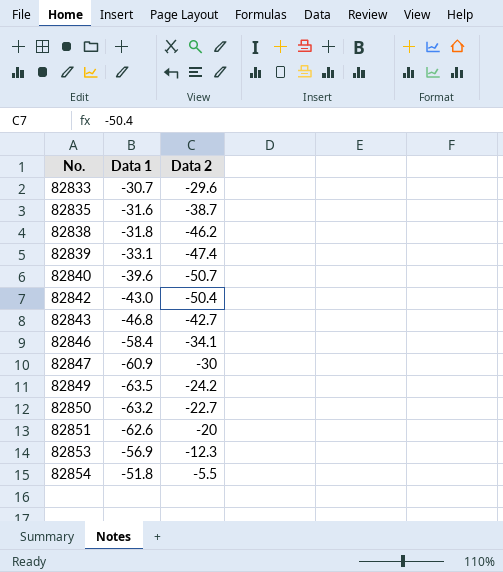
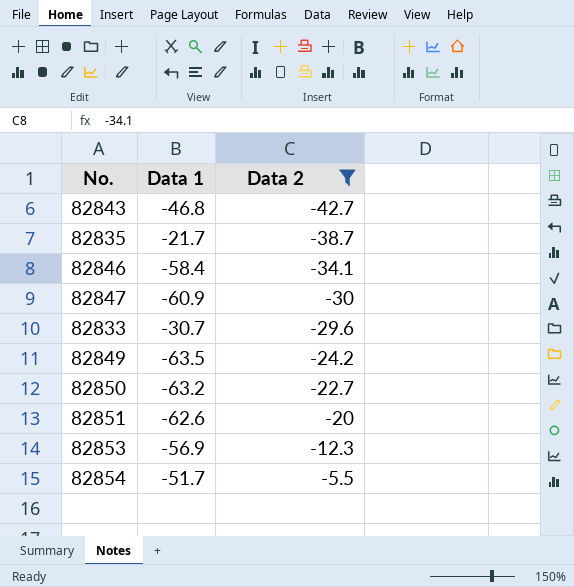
filter: none -> Data 2 >= -42.7
row order: No. ascending -> Data 2 ascending
82835 | Data 1: -31.6 -> -21.7
82854 | Data 1: -51.8 -> -51.7

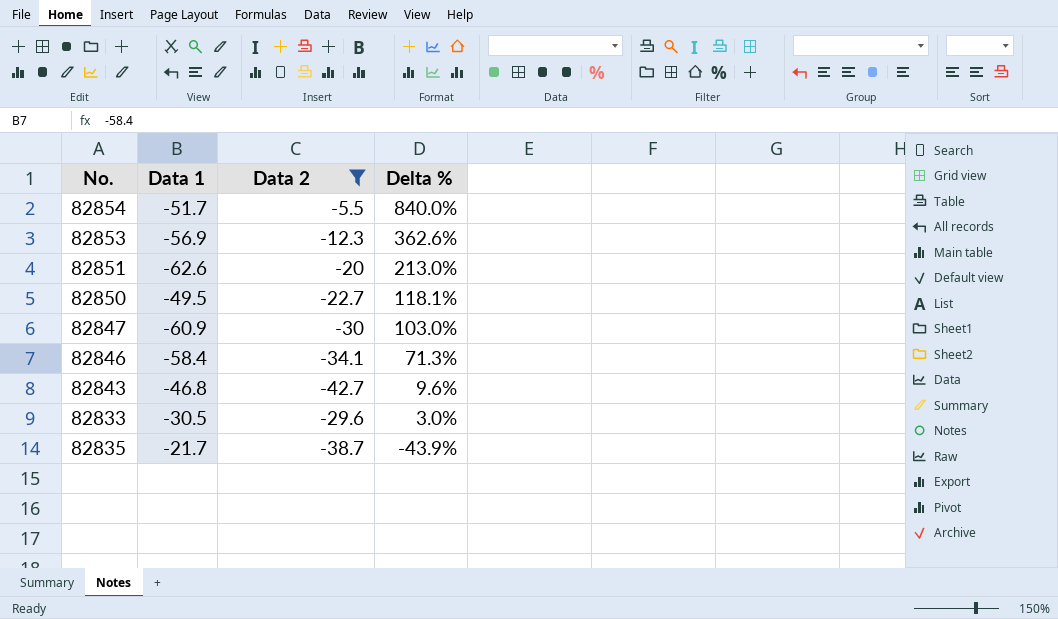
row order: Data 2 ascending -> Delta % descending
column Delta % | formula: none -> ([Data 1] - [Data 2]) / [Data 2]
row 82849: -63.5 | -24.2 -> none
82850 | Data 1: -63.2 -> -49.5
82833 | Data 1: -30.7 -> -30.5

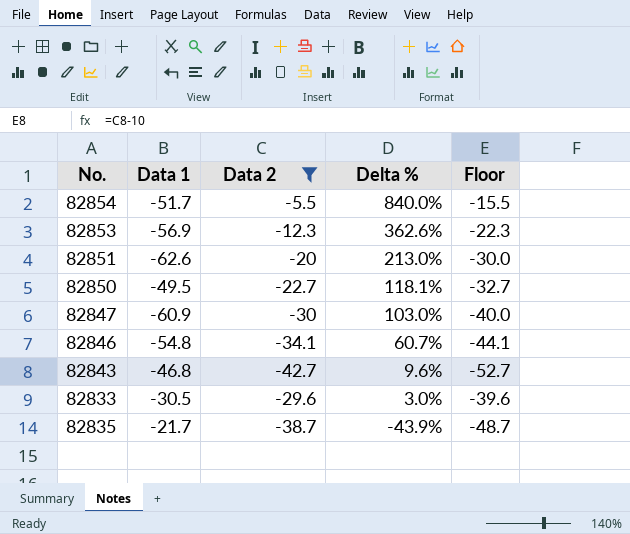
column Floor | formula: none -> [Data 2] - 10
82846 | Data 1: -58.4 -> -54.8
82846 | Delta %: 71.3% -> 60.7%

